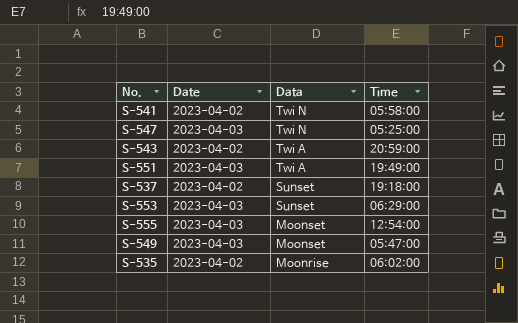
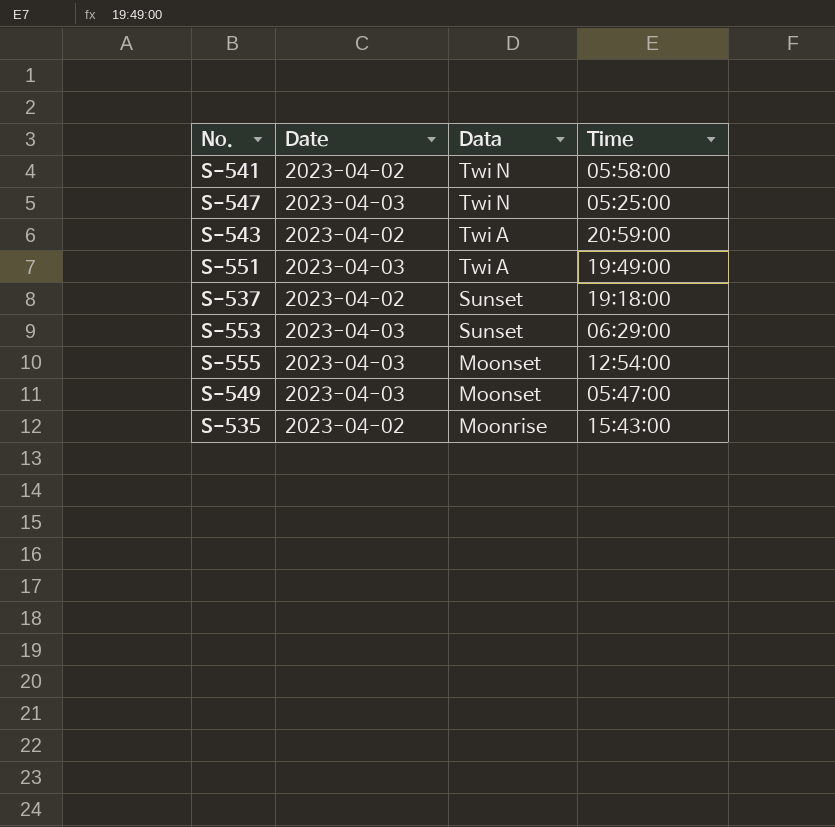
S-535 | Time: 06:02:00 -> 15:43:00

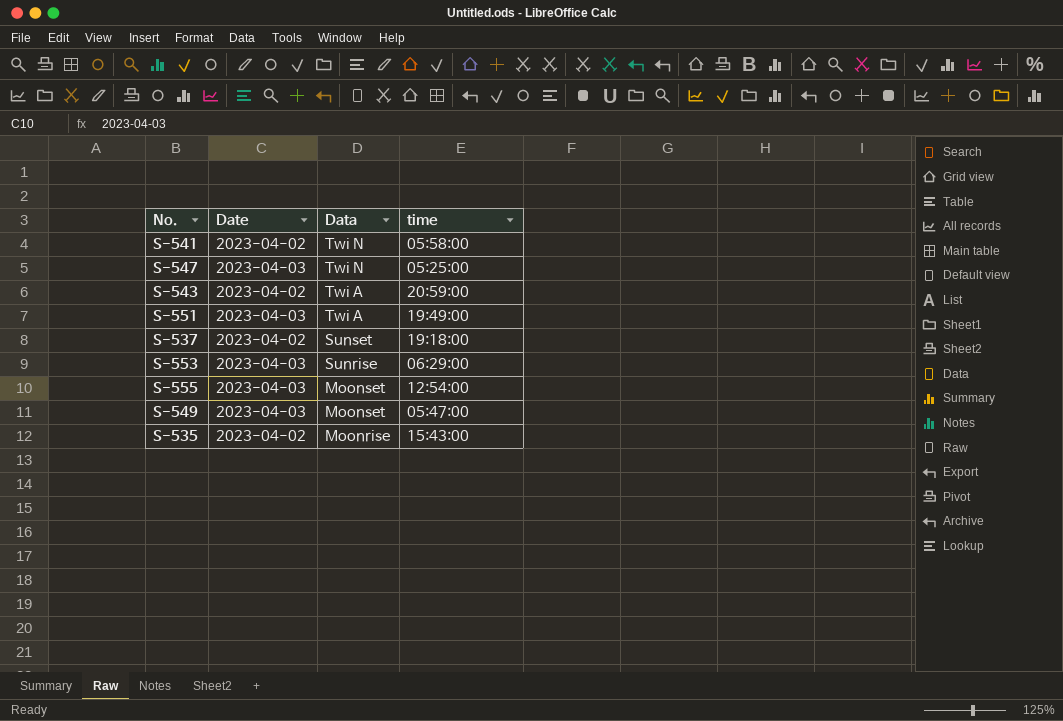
column name: Time -> time
S-553 | Data: Sunset -> Sunrise

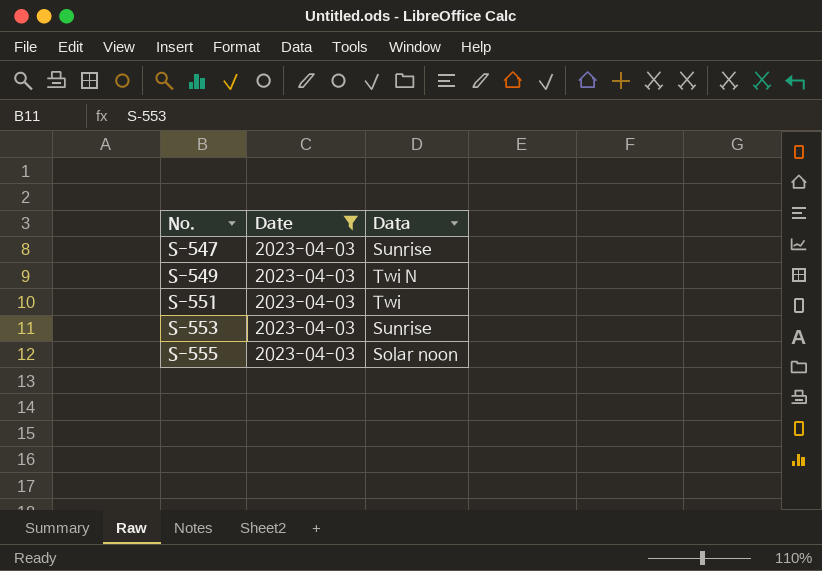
filter: none -> Date = 2023-04-03
row order: Data descending -> No. ascending
column time | position: 4 -> none
S-547 | Data: Twi N -> Sunrise
S-549 | Data: Moonset -> Twi N
S-551 | Data: Twi A -> Twi
S-555 | Data: Moonset -> Solar noon

